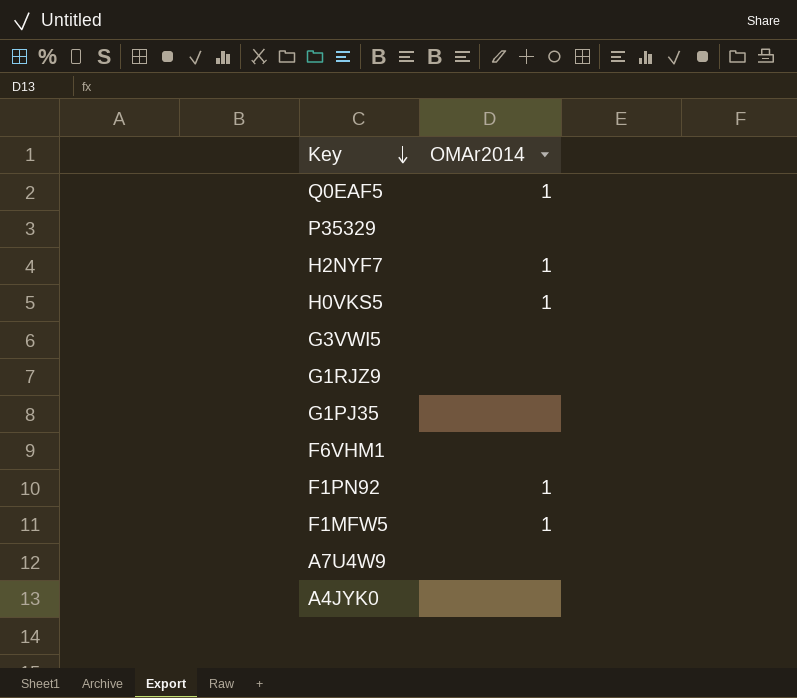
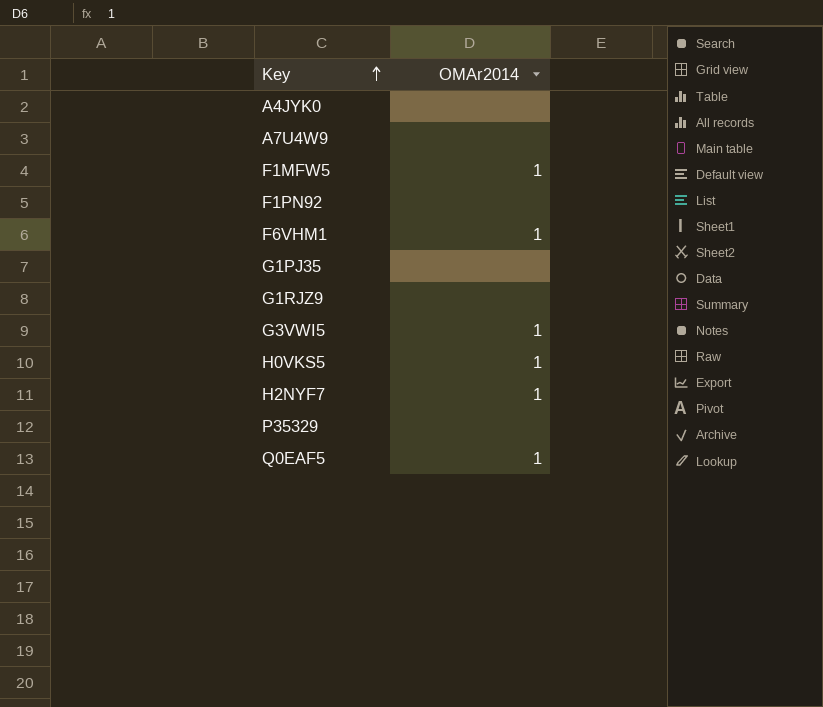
row order: Key descending -> Key ascending
F1PN92 | OMAr2014: 1 -> none
F6VHM1 | OMAr2014: none -> 1
G3VWI5 | OMAr2014: none -> 1

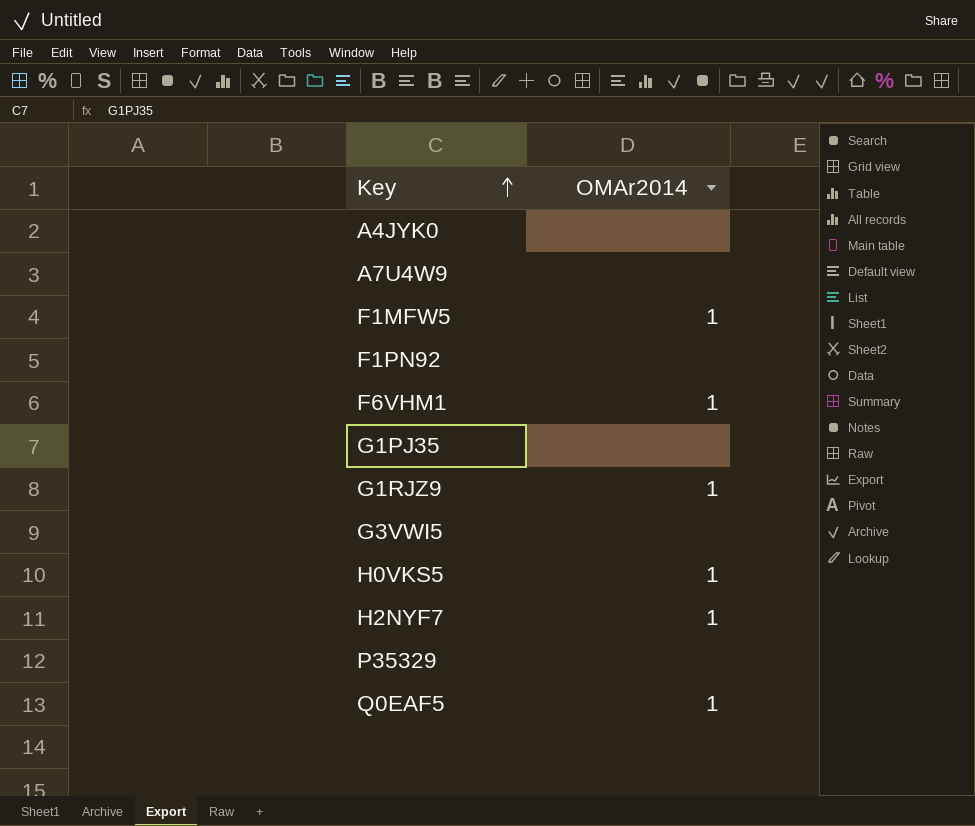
G1RJZ9 | OMAr2014: none -> 1
G3VWI5 | OMAr2014: 1 -> none

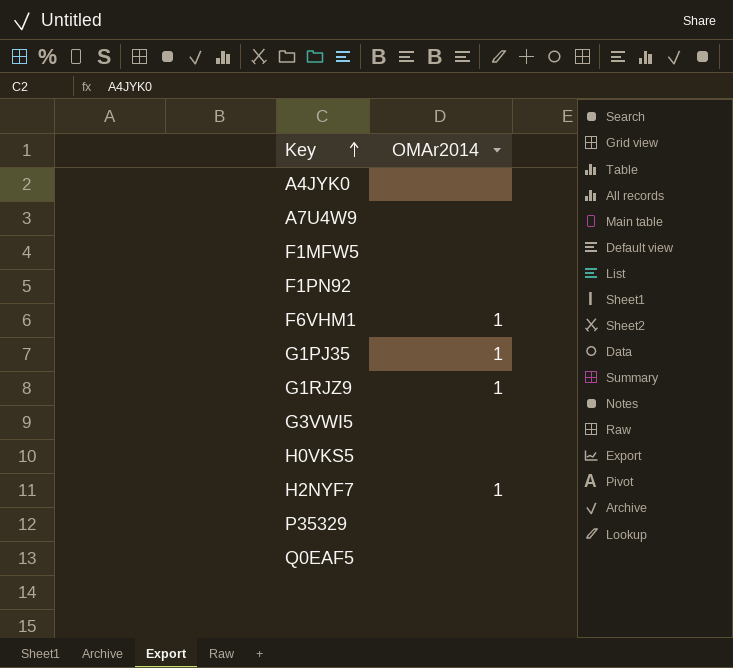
F1MFW5 | OMAr2014: 1 -> none
G1PJ35 | OMAr2014: none -> 1
H0VKS5 | OMAr2014: 1 -> none
Q0EAF5 | OMAr2014: 1 -> none

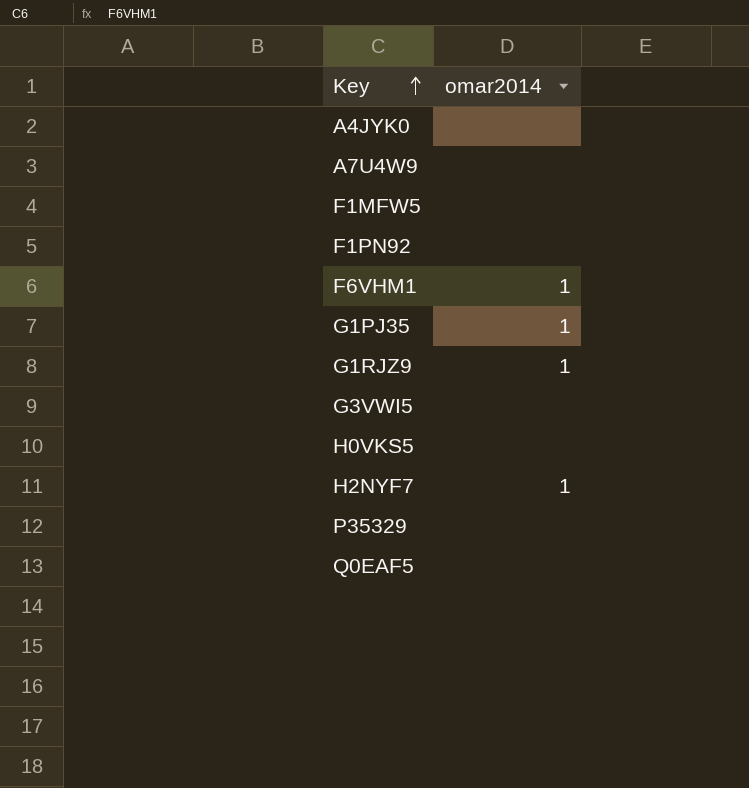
column name: OMAr2014 -> omar2014

